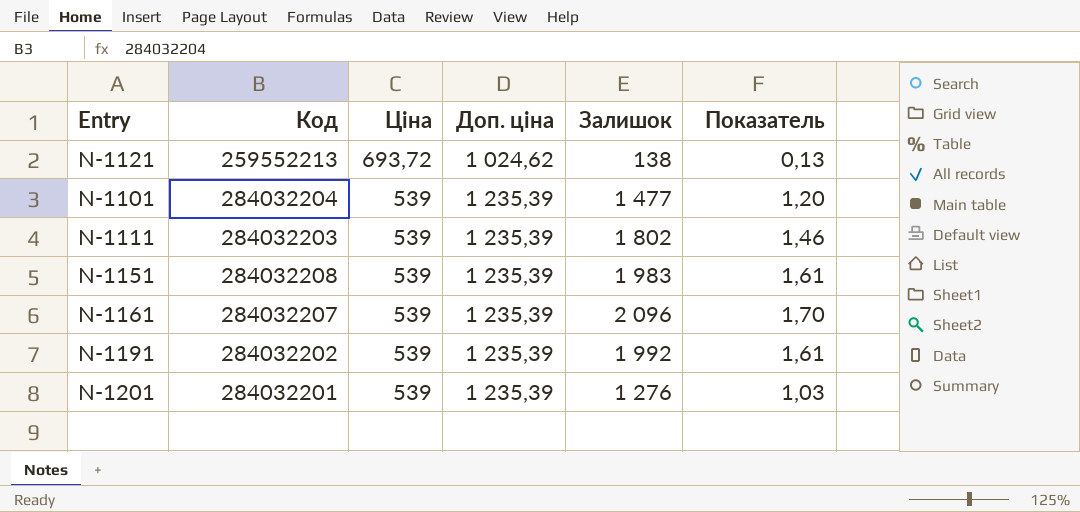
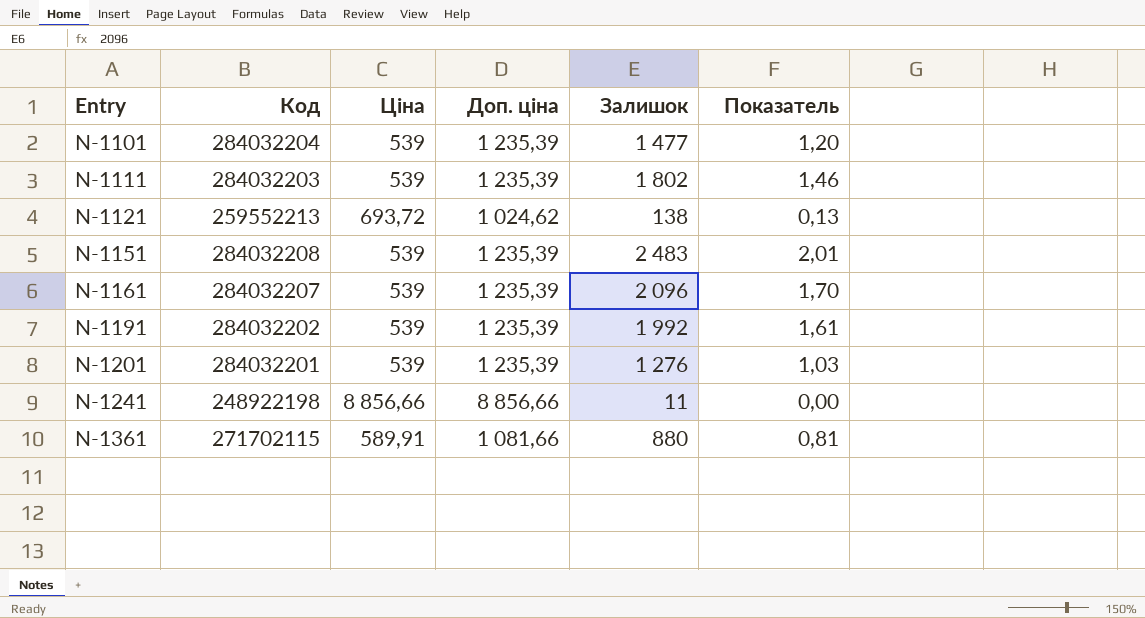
row order: Ціна descending -> Entry ascending
N-1151 | Залишок: 1 983 -> 2 483
N-1151 | Показатель: 1,61 -> 2,01
row N-1241: none -> 248922198 | 8 856,66 | 8 856,66 | 11 | 0,00
row N-1361: none -> 271702115 | 589,91 | 1 081,66 | 880 | 0,81

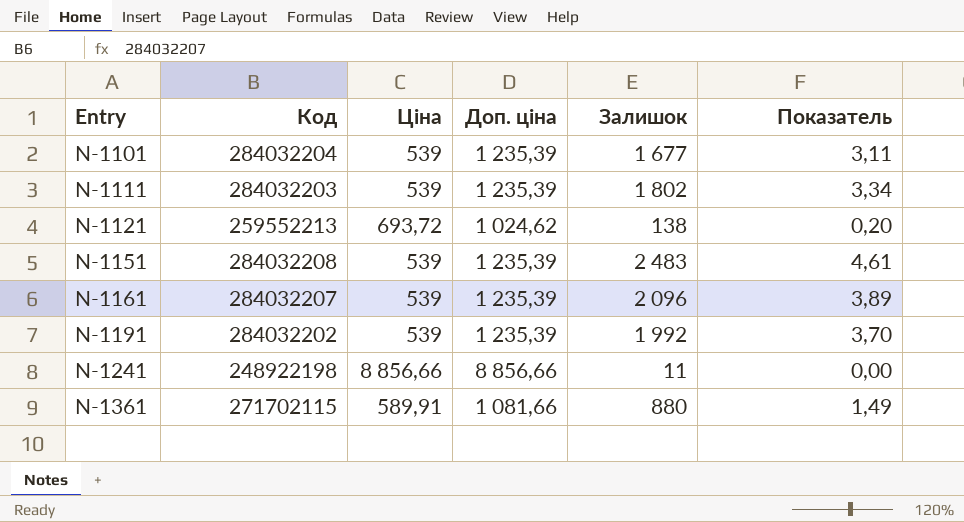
column Показатель | formula: [Залишок] / [Доп. ціна] -> [Залишок] / [Ціна]
row N-1201: 284032201 | 539 | 1 235,39 | 1 276 | 1,03 -> none
N-1101 | Залишок: 1 477 -> 1 677

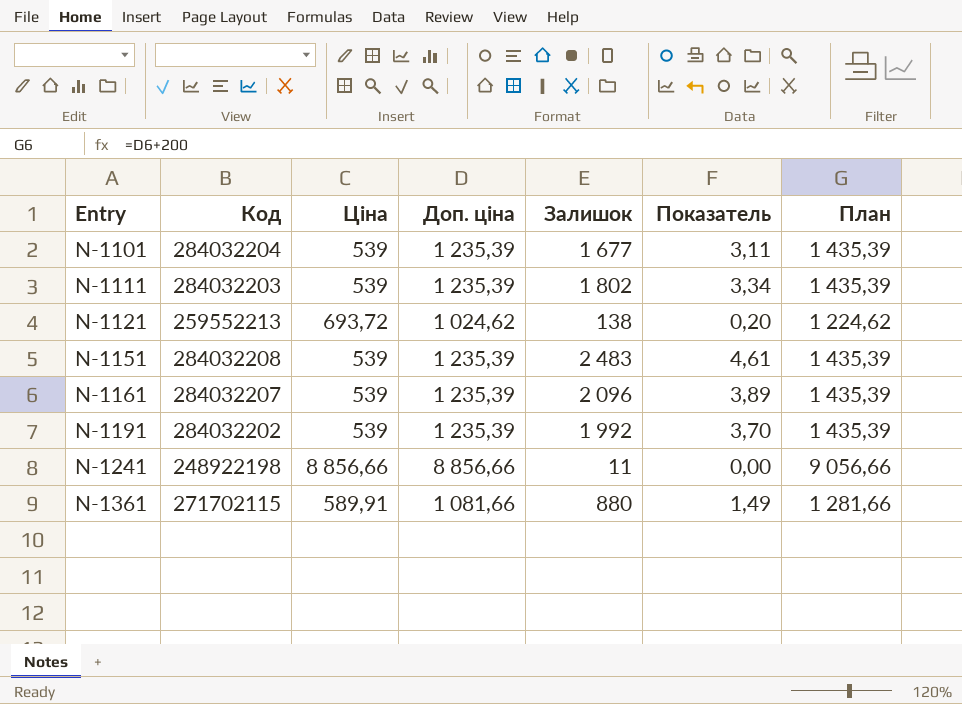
column План | formula: none -> [Доп. ціна] + 200

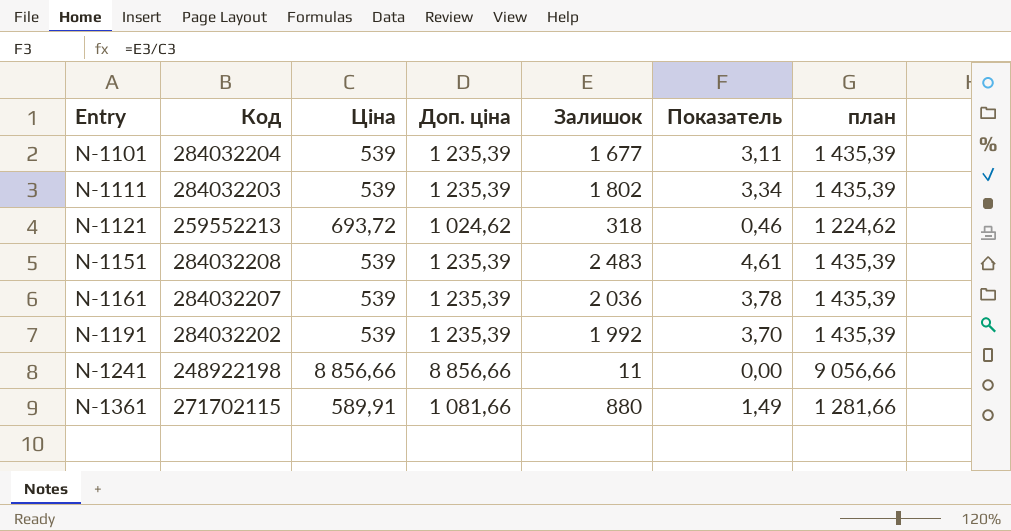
column name: План -> план
N-1121 | Залишок: 138 -> 318
N-1121 | Показатель: 0,20 -> 0,46
N-1161 | Залишок: 2 096 -> 2 036
N-1161 | Показатель: 3,89 -> 3,78

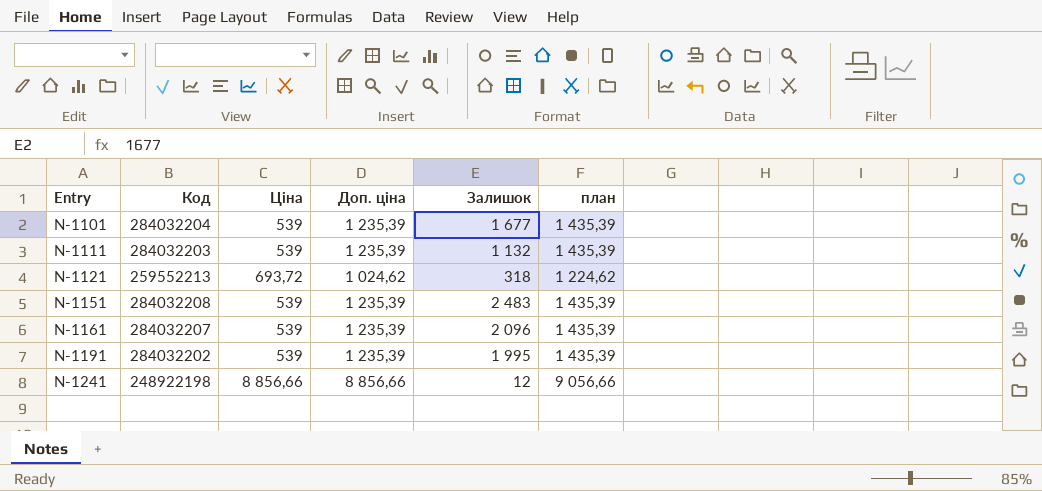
column Показатель | formula: [Залишок] / [Ціна] -> none
row N-1361: 271702115 | 589,91 | 1 081,66 | 880 | 1,49 | 1 281,66 -> none
N-1111 | Залишок: 1 802 -> 1 132
N-1161 | Залишок: 2 036 -> 2 096
N-1191 | Залишок: 1 992 -> 1 995
N-1241 | Залишок: 11 -> 12

